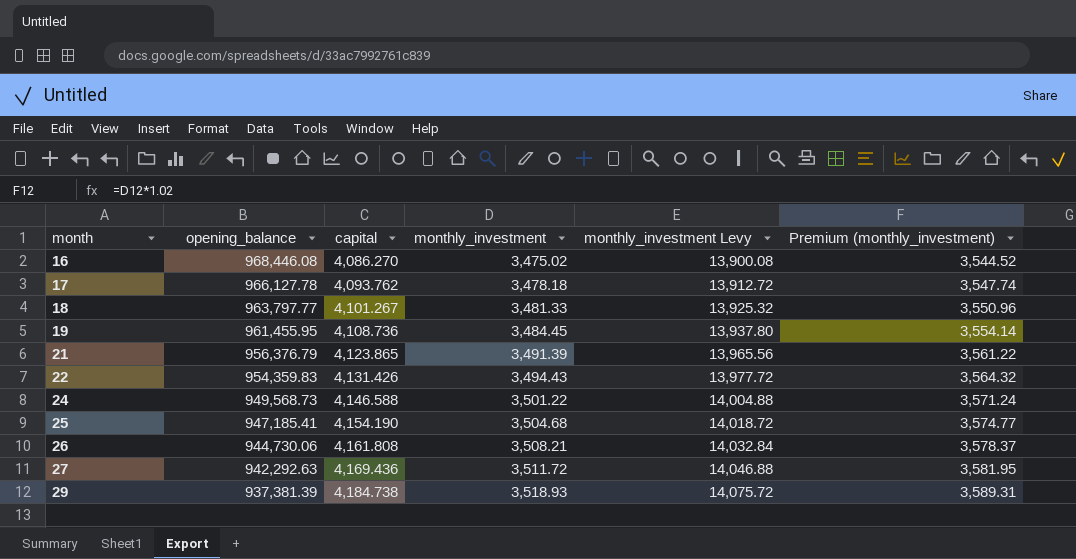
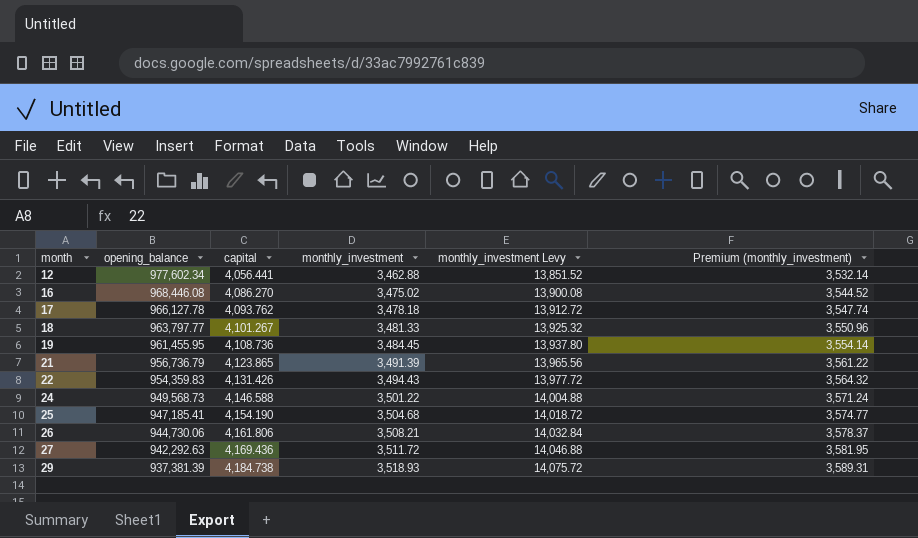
row 12: none -> 977,602.34 | 4,056.441 | 3,462.88 | 13,851.52 | 3,532.14
21 | opening_balance: 956,376.79 -> 956,736.79
26 | capital: 4,161.808 -> 4,161.806

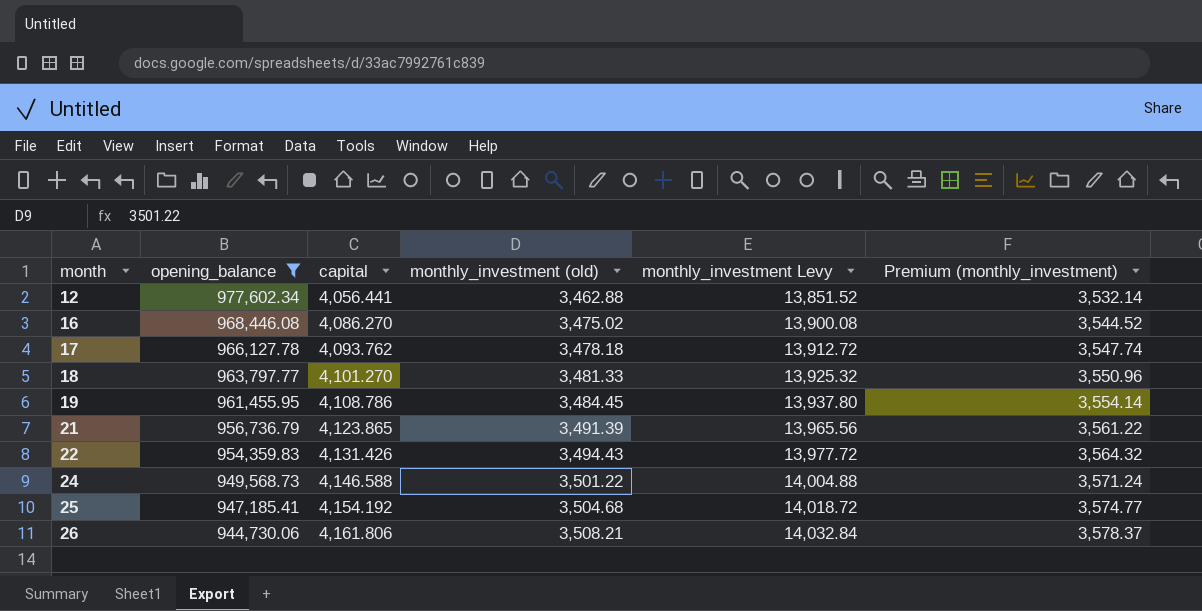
filter: none -> opening_balance >= 944,730.06
column name: monthly_investment -> monthly_investment (old)
18 | capital: 4,101.267 -> 4,101.270
19 | capital: 4,108.736 -> 4,108.786
25 | capital: 4,154.190 -> 4,154.192

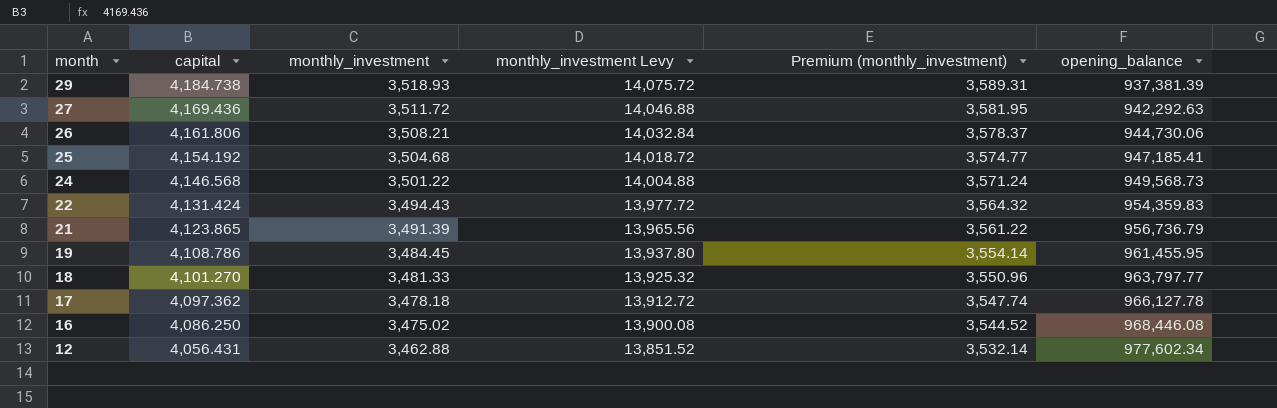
filter: opening_balance >= 944,730.06 -> none
row order: month ascending -> month descending
column name: monthly_investment (old) -> monthly_investment
column opening_balance | position: 2 -> 6
24 | capital: 4,146.588 -> 4,146.568
22 | capital: 4,131.426 -> 4,131.424
17 | capital: 4,093.762 -> 4,097.362
16 | capital: 4,086.270 -> 4,086.250
12 | capital: 4,056.441 -> 4,056.431

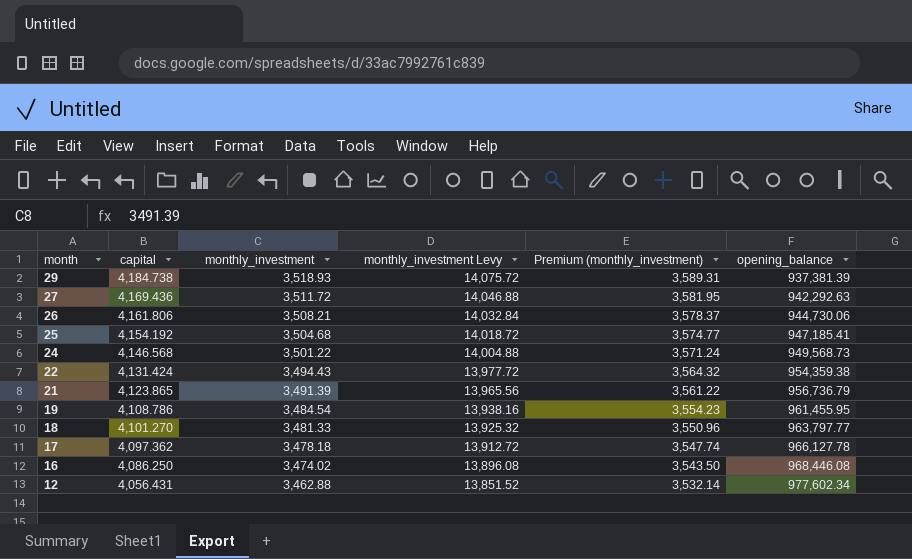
22 | opening_balance: 954,359.83 -> 954,359.38
19 | monthly_investment: 3,484.45 -> 3,484.54
19 | monthly_investment Levy: 13,937.80 -> 13,938.16
19 | Premium (monthly_investment): 3,554.14 -> 3,554.23
16 | monthly_investment: 3,475.02 -> 3,474.02
16 | monthly_investment Levy: 13,900.08 -> 13,896.08
16 | Premium (monthly_investment): 3,544.52 -> 3,543.50

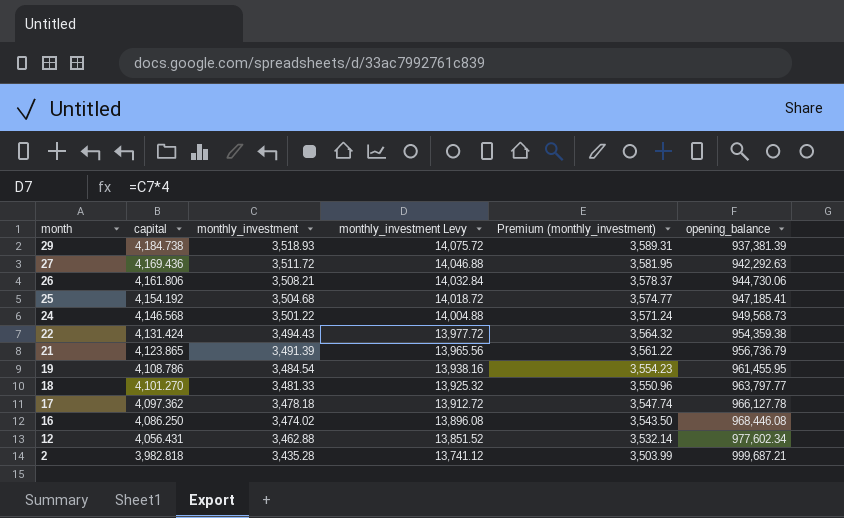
row 2: none -> 3,982.818 | 3,435.28 | 13,741.12 | 3,503.99 | 999,687.21

